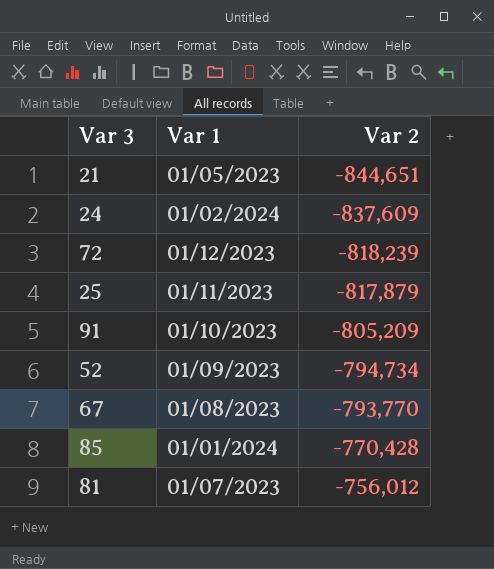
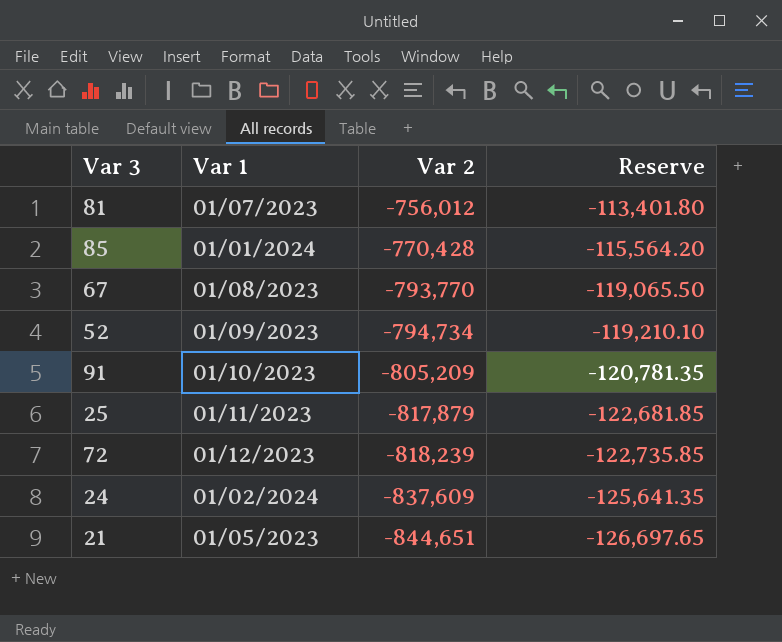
row order: Var 2 ascending -> Var 2 descending
column Reserve | formula: none -> [Var 2] * 0.15

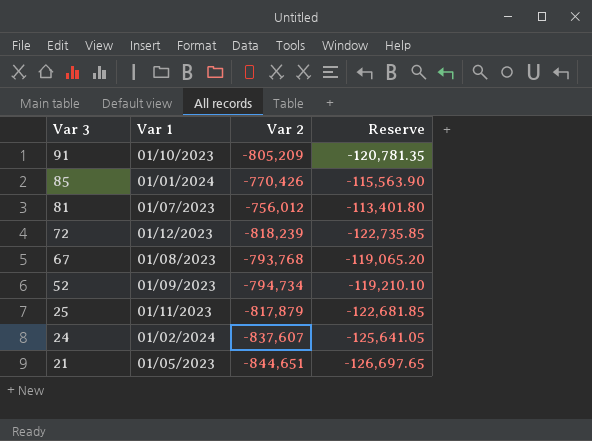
row order: Var 2 descending -> Var 3 descending
85 | Var 2: -770,428 -> -770,426
85 | Reserve: -115,564.20 -> -115,563.90
67 | Var 2: -793,770 -> -793,768
67 | Reserve: -119,065.50 -> -119,065.20
24 | Var 2: -837,609 -> -837,607
24 | Reserve: -125,641.35 -> -125,641.05

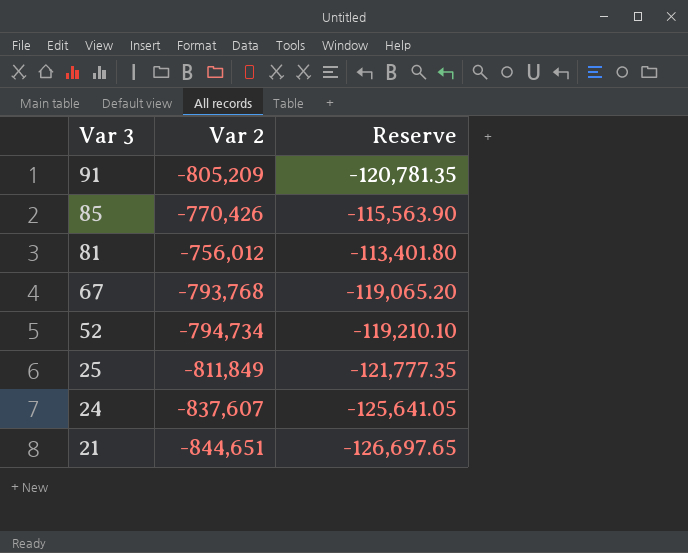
column Var 1 | position: 2 -> none
row 72: 01/12/2023 | -818,239 | -122,735.85 -> none
25 | Var 2: -817,879 -> -811,849
25 | Reserve: -122,681.85 -> -121,777.35

